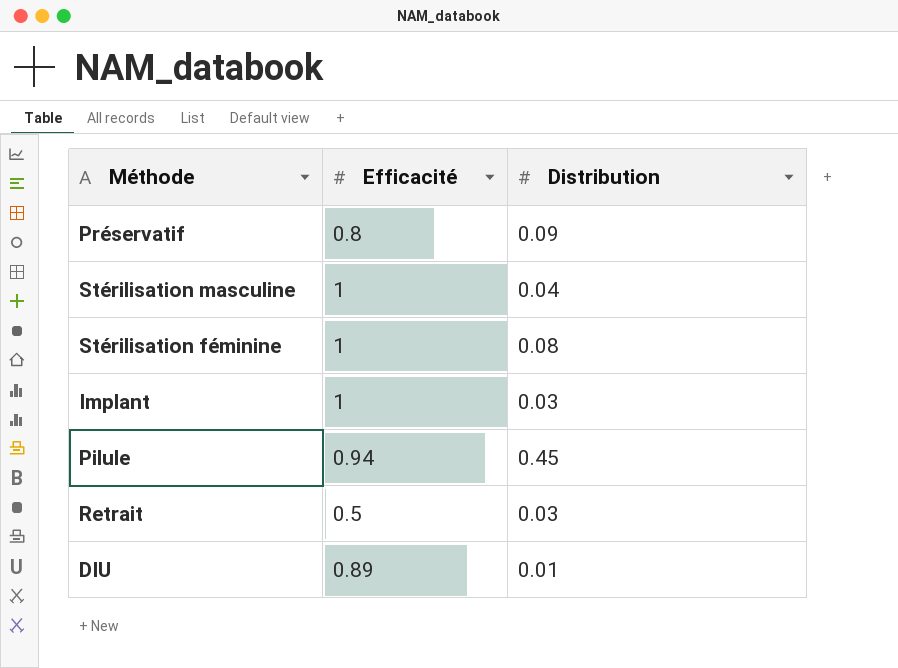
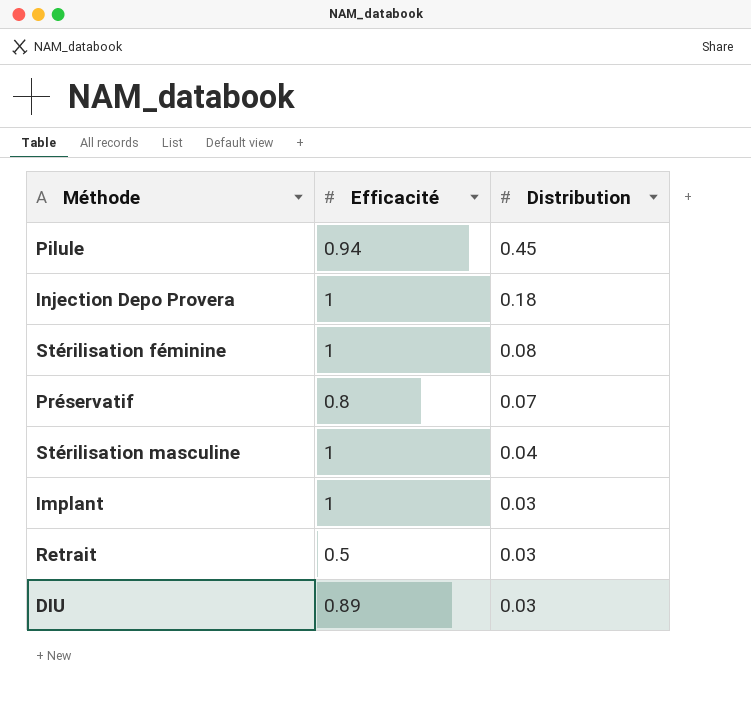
row order: none -> Distribution descending
row Injection Depo Provera: none -> 1 | 0.18
Préservatif | Distribution: 0.09 -> 0.07
DIU | Distribution: 0.01 -> 0.03

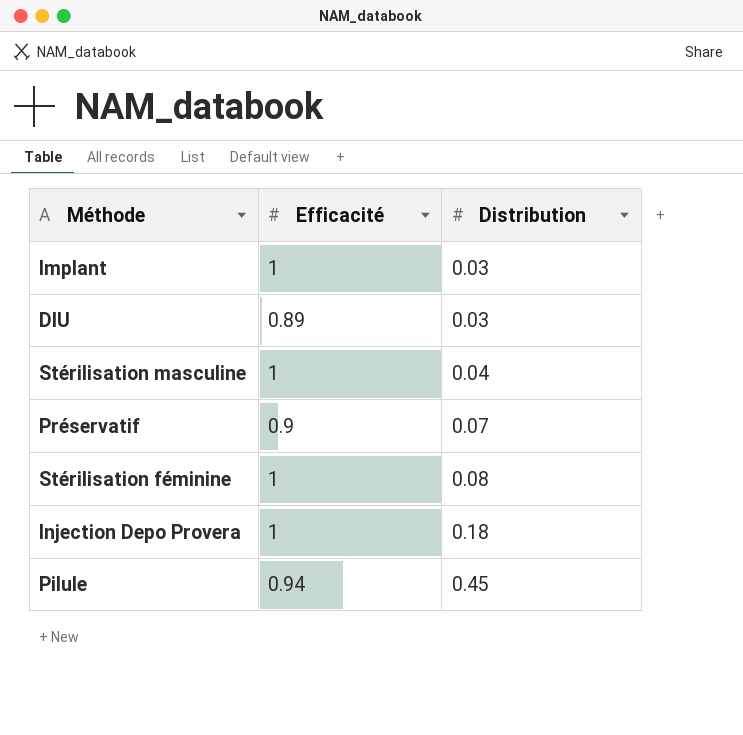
row order: Distribution descending -> Distribution ascending
row Retrait: 0.5 | 0.03 -> none
Préservatif | Efficacité: 0.8 -> 0.9

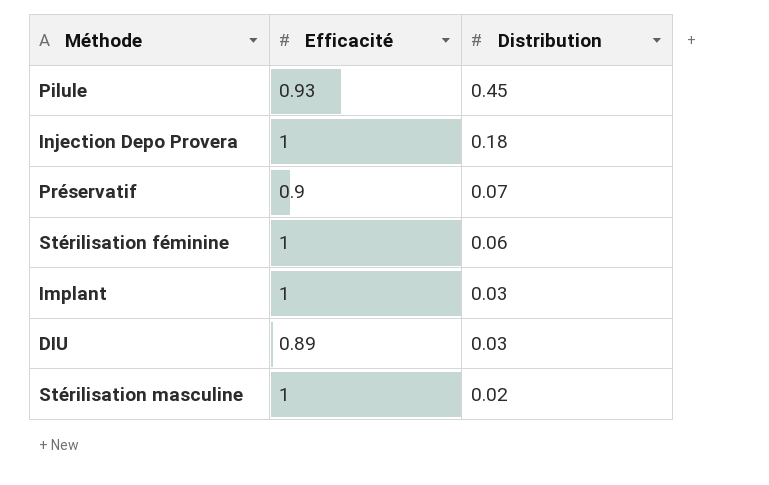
row order: Distribution ascending -> Distribution descending
Pilule | Efficacité: 0.94 -> 0.93
Stérilisation féminine | Distribution: 0.08 -> 0.06
Stérilisation masculine | Distribution: 0.04 -> 0.02

